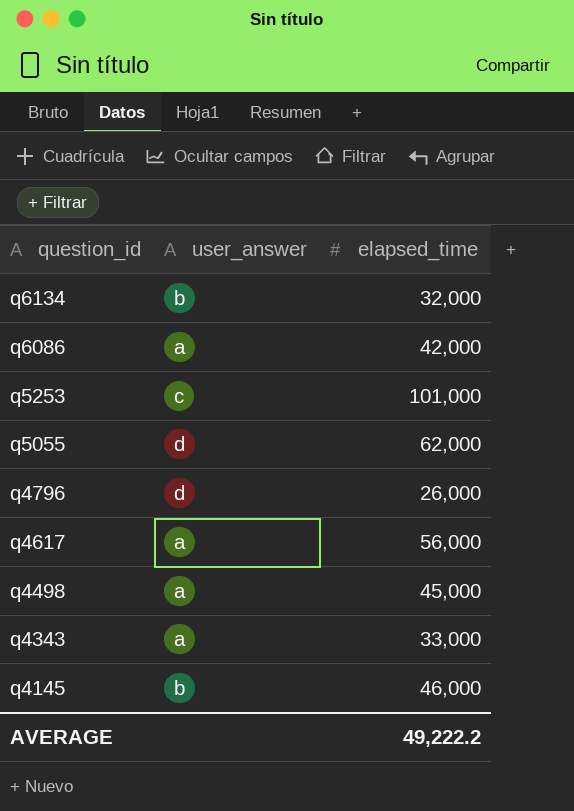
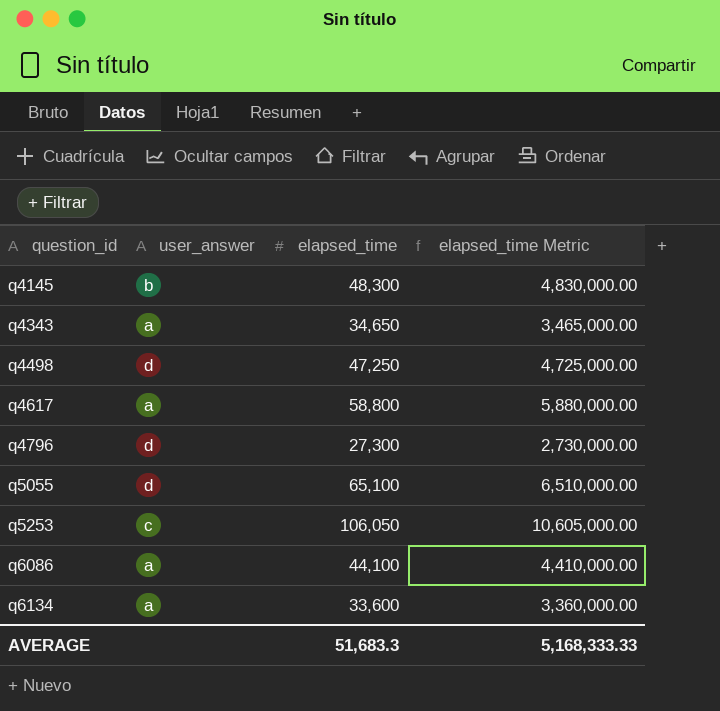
row order: question_id descending -> question_id ascending
column elapsed_time Metric | formula: none -> [elapsed_time] * 100
q4145 | elapsed_time: 46,000 -> 48,300
q4343 | elapsed_time: 33,000 -> 34,650
q4498 | user_answer: a -> d
q4498 | elapsed_time: 45,000 -> 47,250
q4617 | elapsed_time: 56,000 -> 58,800
q4796 | elapsed_time: 26,000 -> 27,300
q5055 | elapsed_time: 62,000 -> 65,100
q5253 | elapsed_time: 101,000 -> 106,050
q6086 | elapsed_time: 42,000 -> 44,100
q6134 | user_answer: b -> a
q6134 | elapsed_time: 32,000 -> 33,600
AVERAGE | elapsed_time: 49,222.2 -> 51,683.3

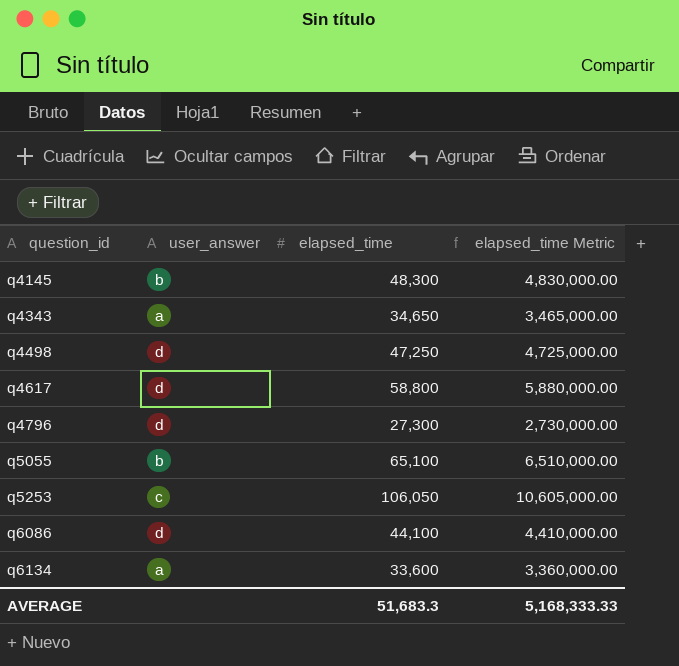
q4617 | user_answer: a -> d
q5055 | user_answer: d -> b
q6086 | user_answer: a -> d

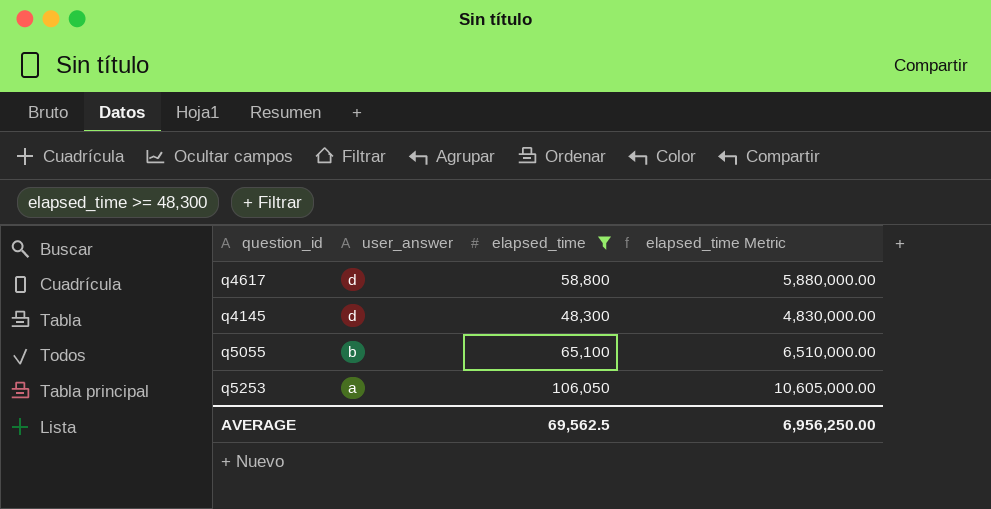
filter: none -> elapsed_time >= 48,300
row order: question_id ascending -> user_answer descending
q4145 | user_answer: b -> d
q5253 | user_answer: c -> a
AVERAGE | elapsed_time: 51,683.3 -> 69,562.5
AVERAGE | elapsed_time Metric: 5,168,333.33 -> 6,956,250.00

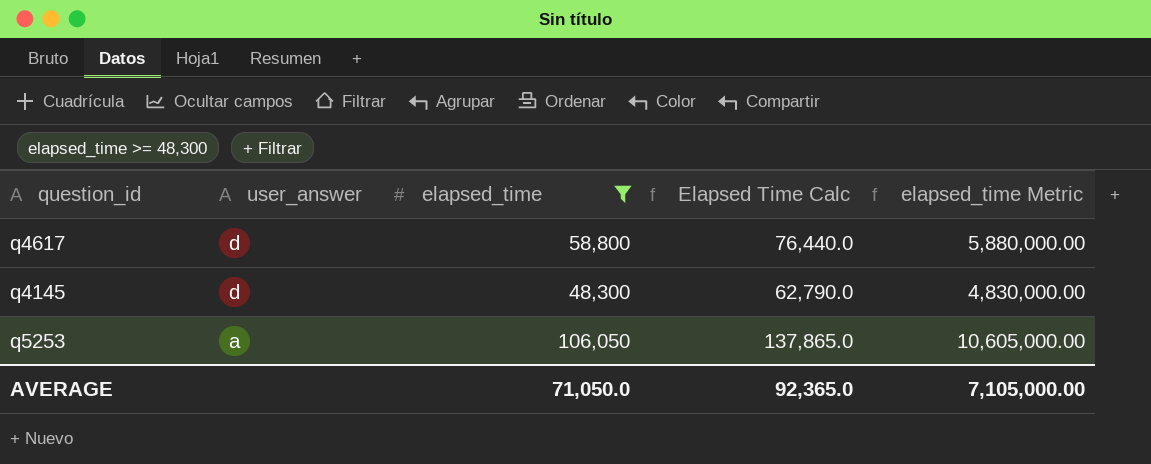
column Elapsed Time Calc | formula: none -> [elapsed_time] * 1.3
row q5055: b | 65,100 | 6,510,000.00 -> none
AVERAGE | elapsed_time: 69,562.5 -> 71,050.0
AVERAGE | elapsed_time Metric: 6,956,250.00 -> 7,105,000.00

